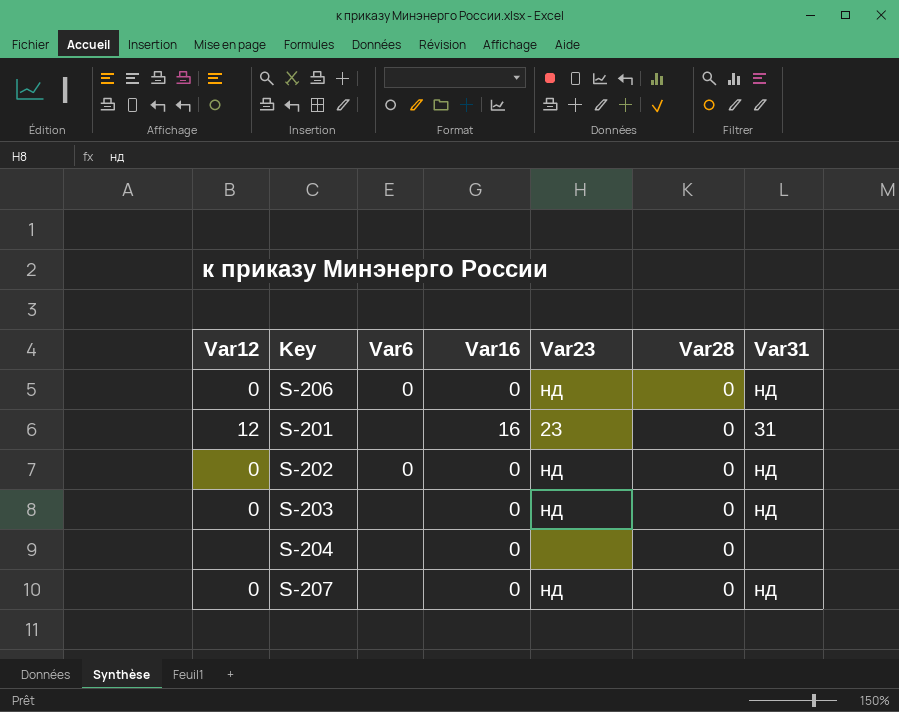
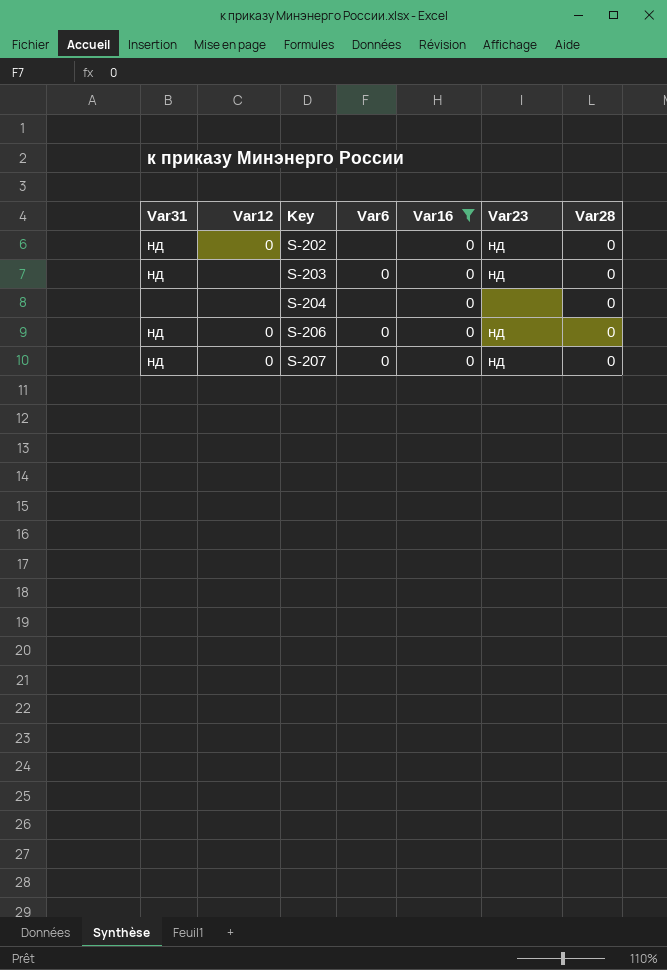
filter: none -> Var16 = 0
row order: none -> Key ascending
column Var31 | position: 7 -> 1
S-202 | Var6: 0 -> none
S-203 | Var12: 0 -> none
S-203 | Var6: none -> 0
S-207 | Var6: none -> 0

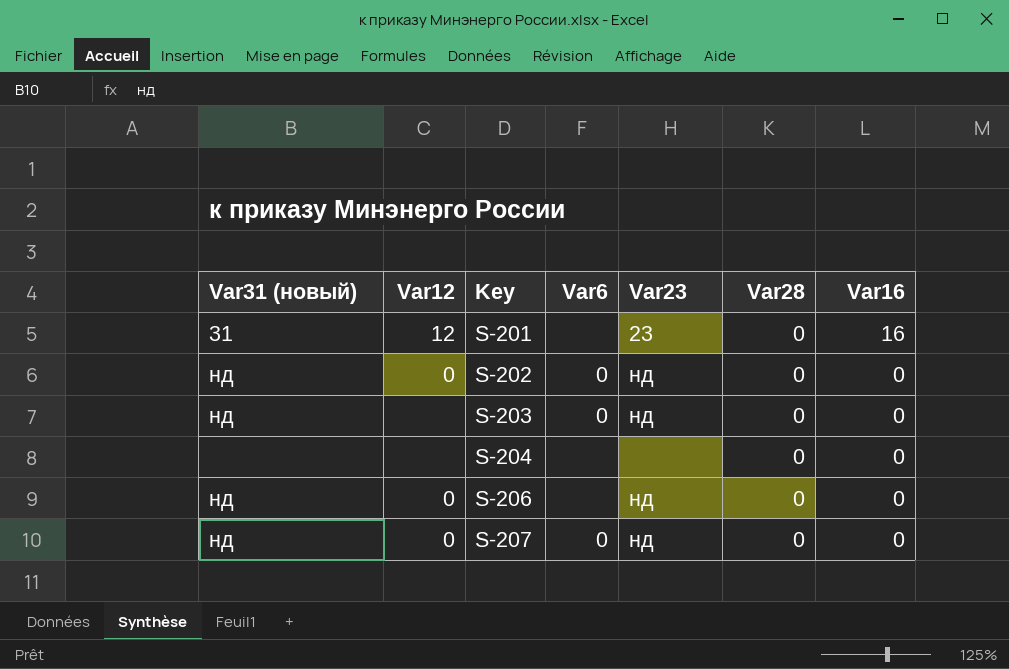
filter: Var16 = 0 -> none
column name: Var31 -> Var31 (новый)
column Var16 | position: 5 -> 7
S-202 | Var6: none -> 0
S-206 | Var6: 0 -> none

